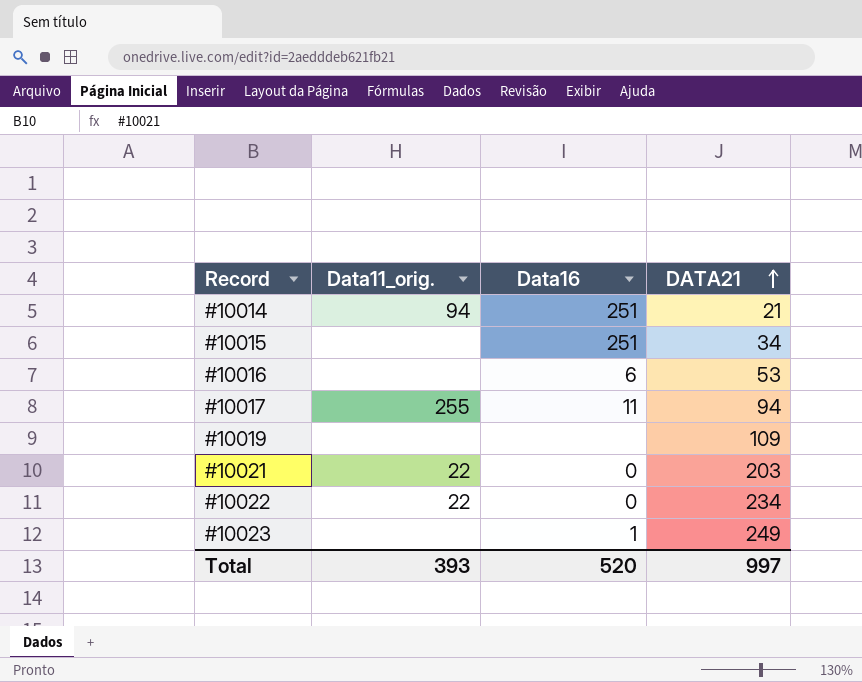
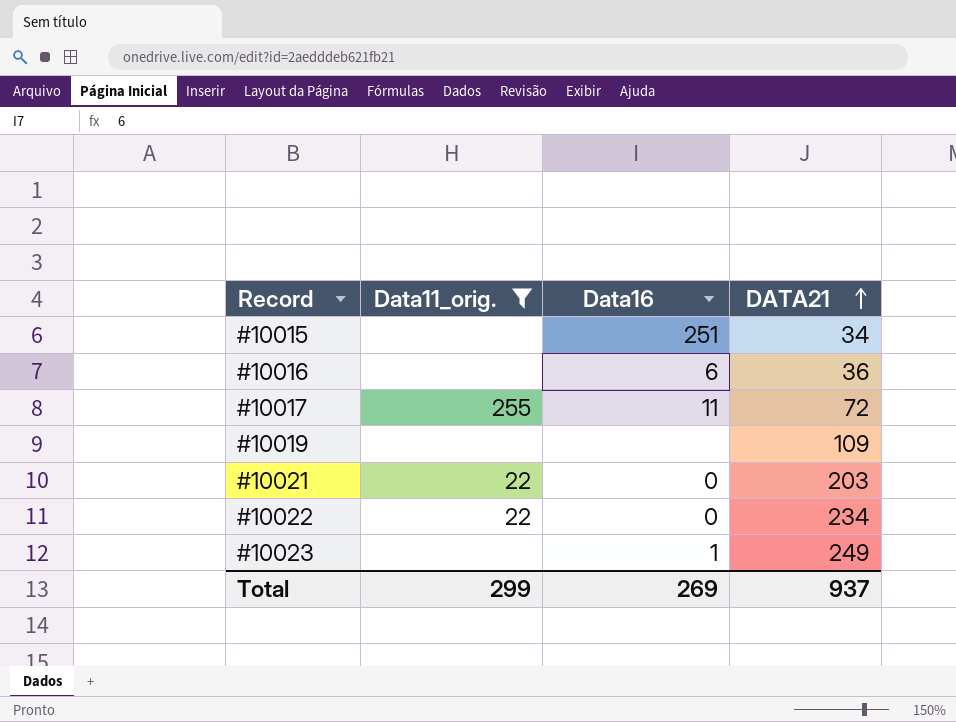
filter: none -> Data11_orig. != 94
#10016 | DATA21: 53 -> 36
#10017 | DATA21: 94 -> 72
Total | Data11_orig.: 393 -> 299
Total | Data16: 520 -> 269
Total | DATA21: 997 -> 937

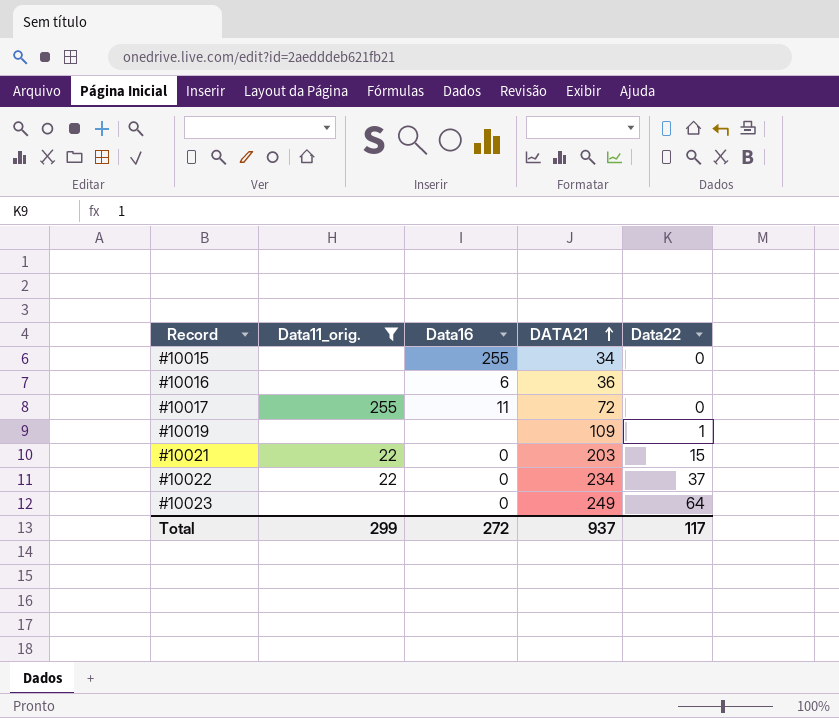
column Data22 | position: none -> 5
#10015 | Data16: 251 -> 255
#10023 | Data16: 1 -> 0
Total | Data16: 269 -> 272

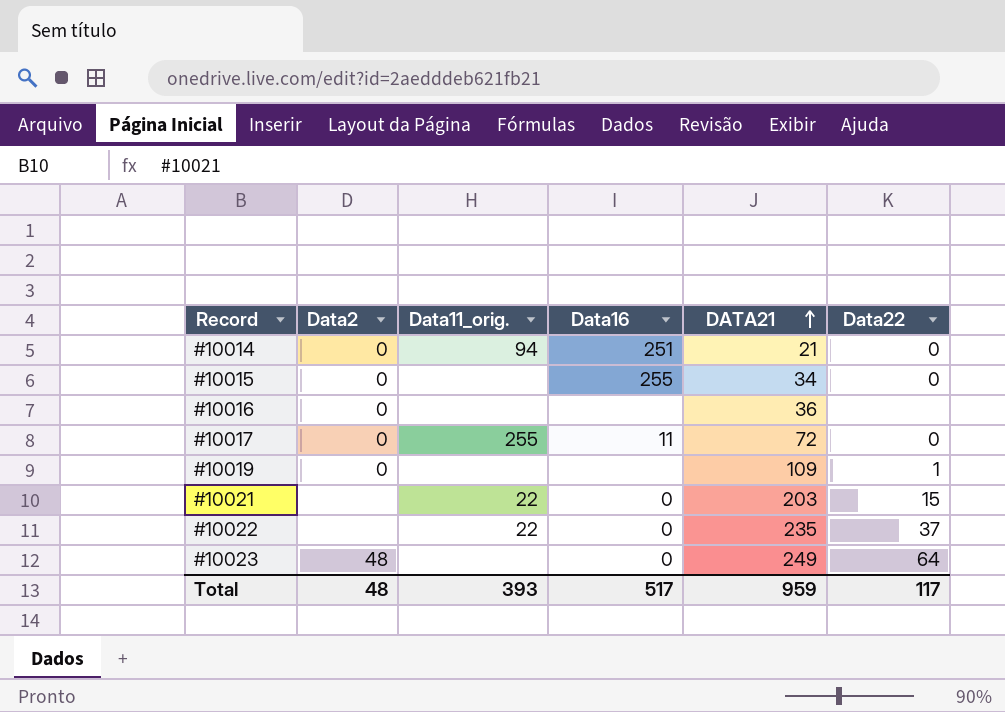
filter: Data11_orig. != 94 -> none
column Data2 | position: none -> 2
#10016 | Data16: 6 -> none
#10022 | DATA21: 234 -> 235
Total | Data11_orig.: 299 -> 393
Total | Data16: 272 -> 517
Total | DATA21: 937 -> 959

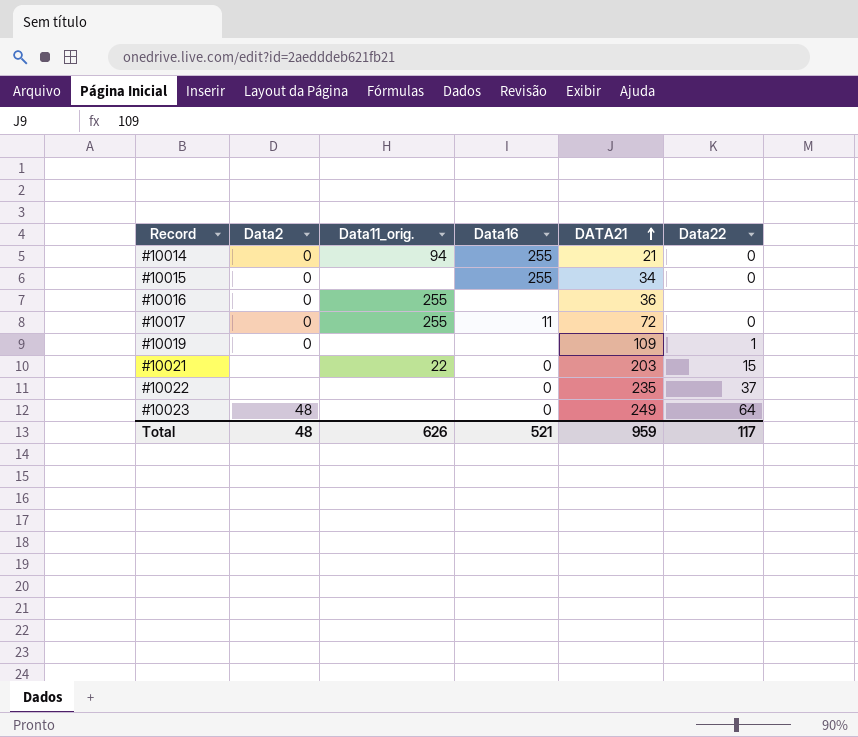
#10014 | Data16: 251 -> 255
#10016 | Data11_orig.: none -> 255
#10022 | Data11_orig.: 22 -> none
Total | Data11_orig.: 393 -> 626
Total | Data16: 517 -> 521

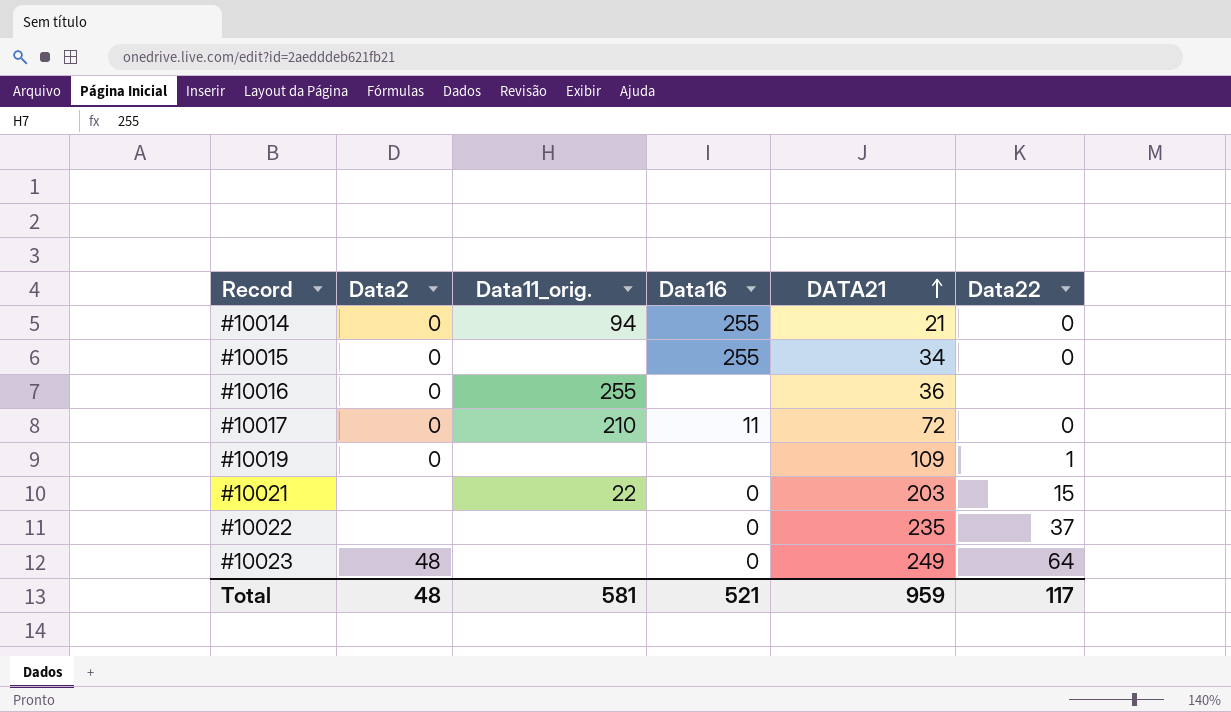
#10017 | Data11_orig.: 255 -> 210
Total | Data11_orig.: 626 -> 581

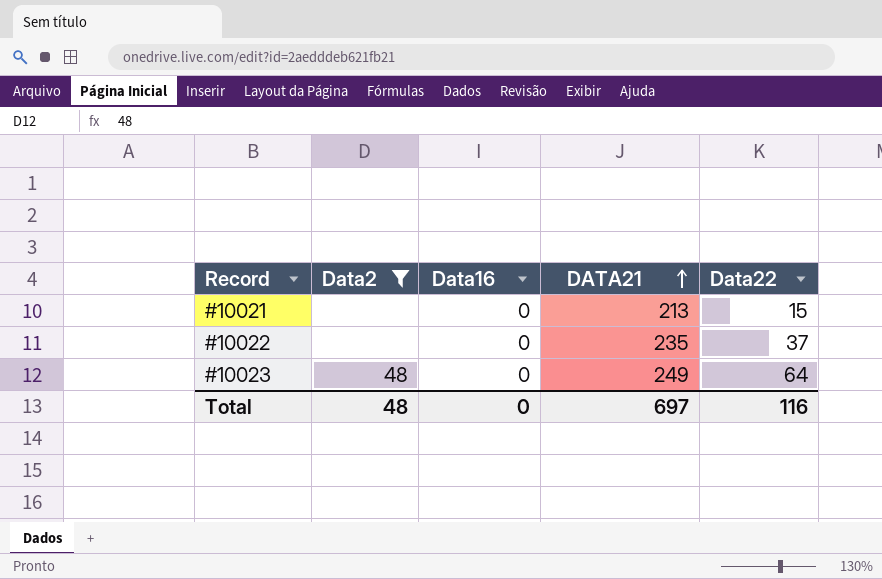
filter: none -> Data2 != 0
column Data11_orig. | position: 3 -> none
#10021 | DATA21: 203 -> 213
Total | Data16: 521 -> 0
Total | DATA21: 959 -> 697
Total | Data22: 117 -> 116

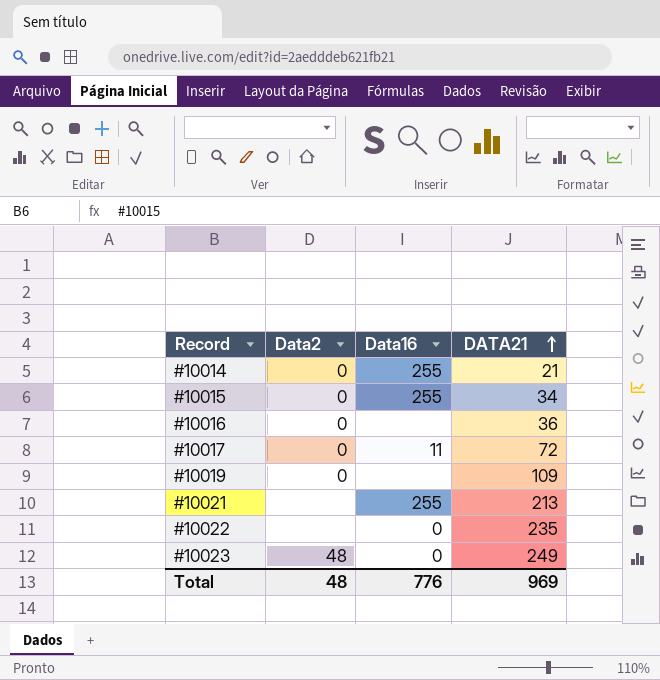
filter: Data2 != 0 -> none
column Data22 | position: 5 -> none
#10021 | Data16: 0 -> 255
Total | Data16: 0 -> 776
Total | DATA21: 697 -> 969

